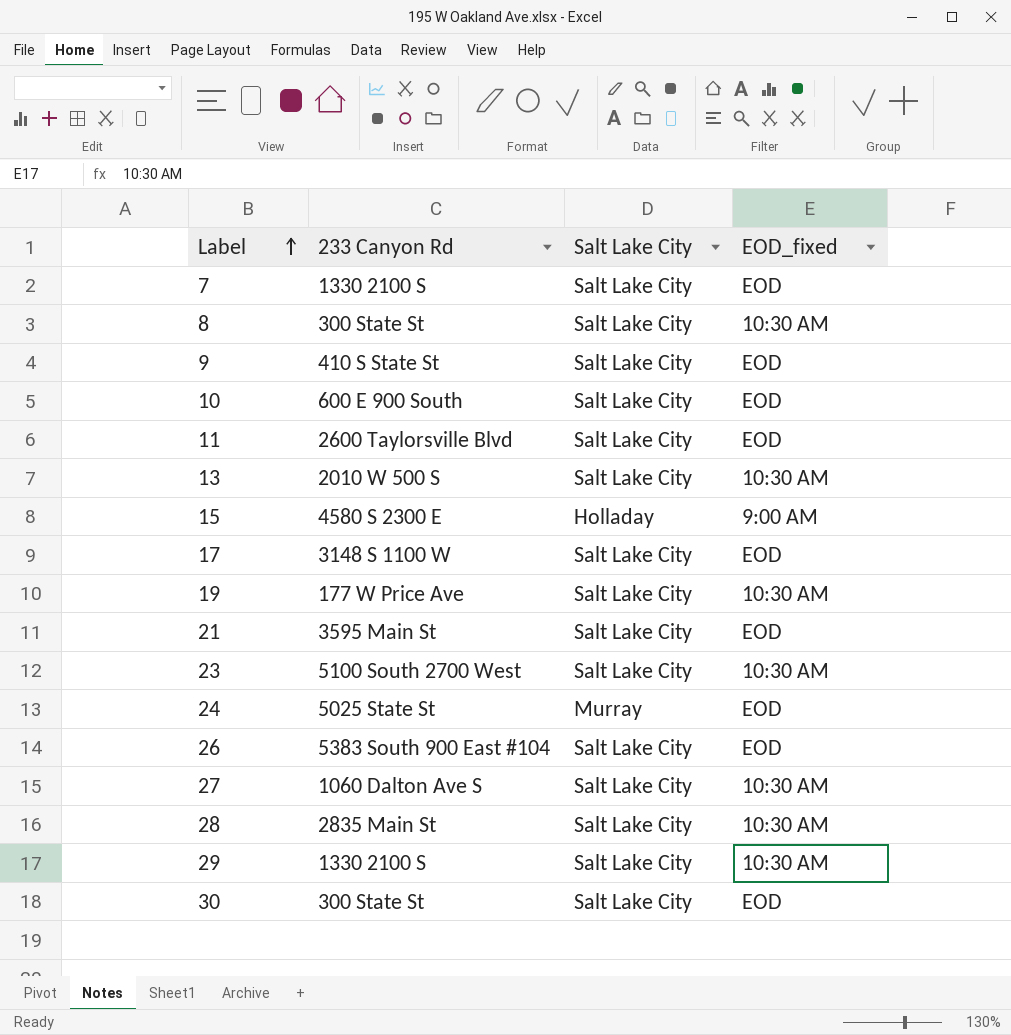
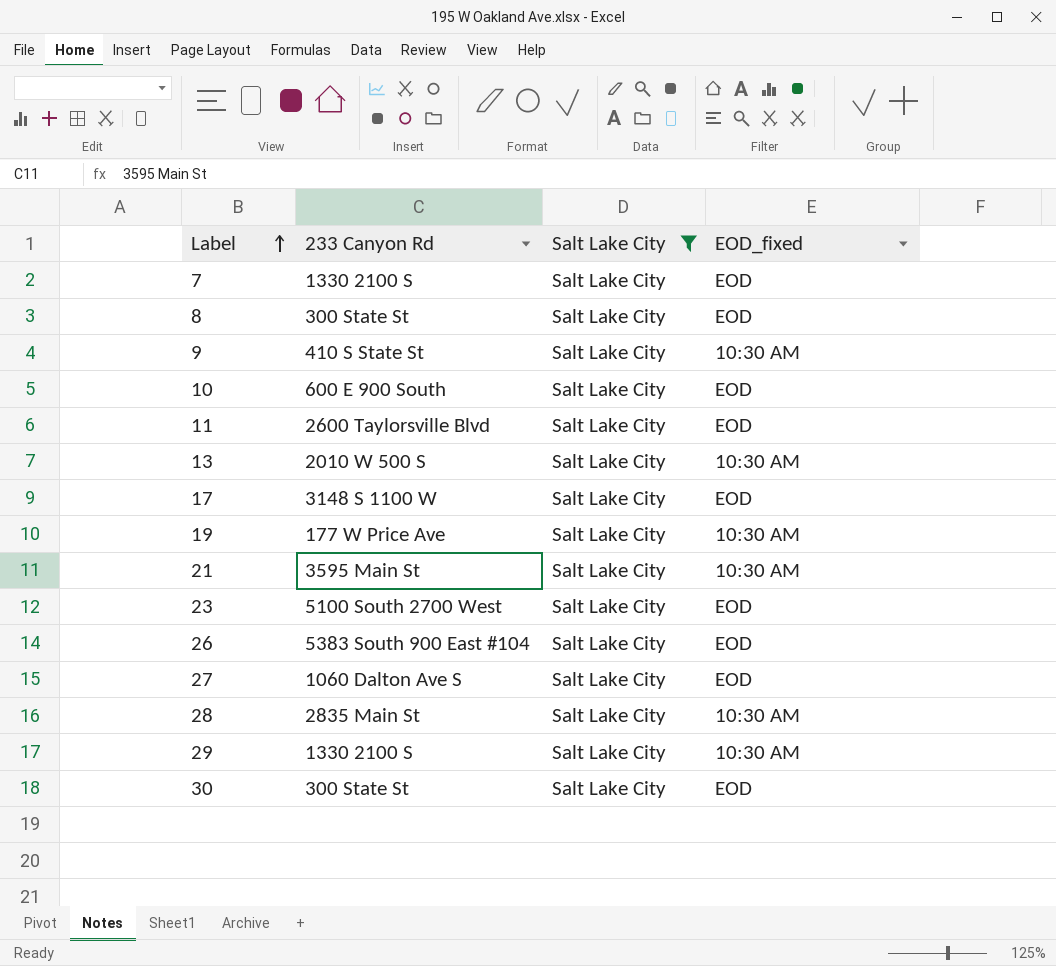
filter: none -> Salt Lake City = Salt Lake City
8 | EOD_fixed: 10:30 AM -> EOD
9 | EOD_fixed: EOD -> 10:30 AM
21 | EOD_fixed: EOD -> 10:30 AM
23 | EOD_fixed: 10:30 AM -> EOD
27 | EOD_fixed: 10:30 AM -> EOD

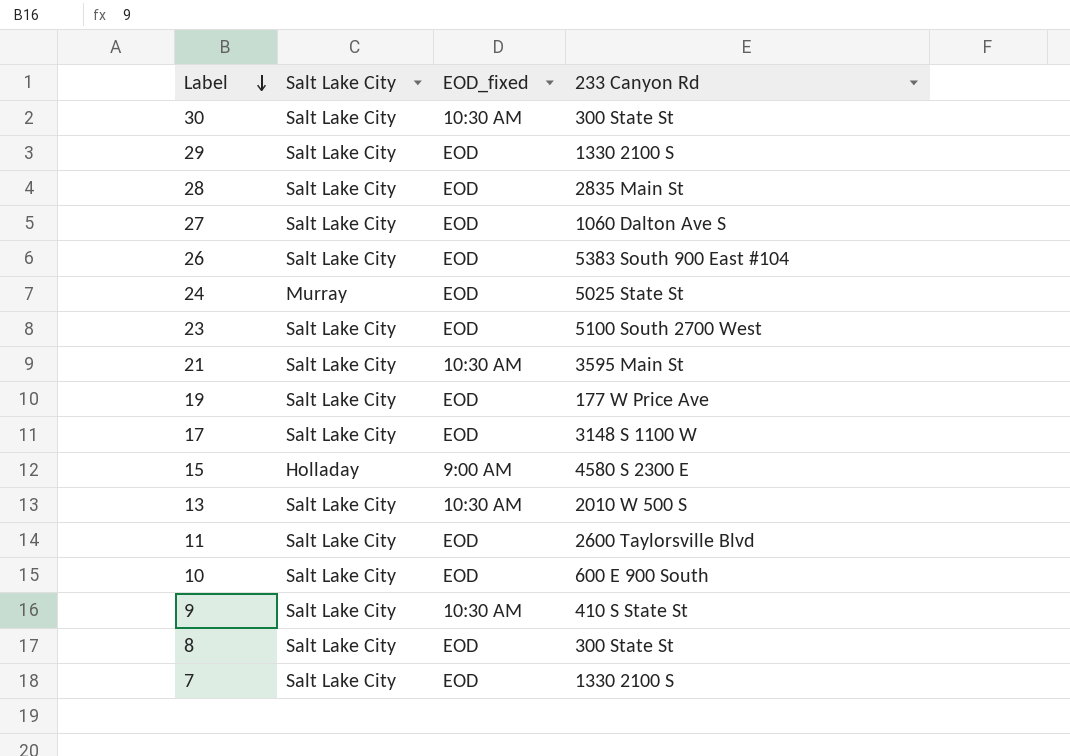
filter: Salt Lake City = Salt Lake City -> none
row order: Label ascending -> Label descending
column 233 Canyon Rd | position: 2 -> 4
30 | EOD_fixed: EOD -> 10:30 AM
29 | EOD_fixed: 10:30 AM -> EOD
28 | EOD_fixed: 10:30 AM -> EOD
19 | EOD_fixed: 10:30 AM -> EOD

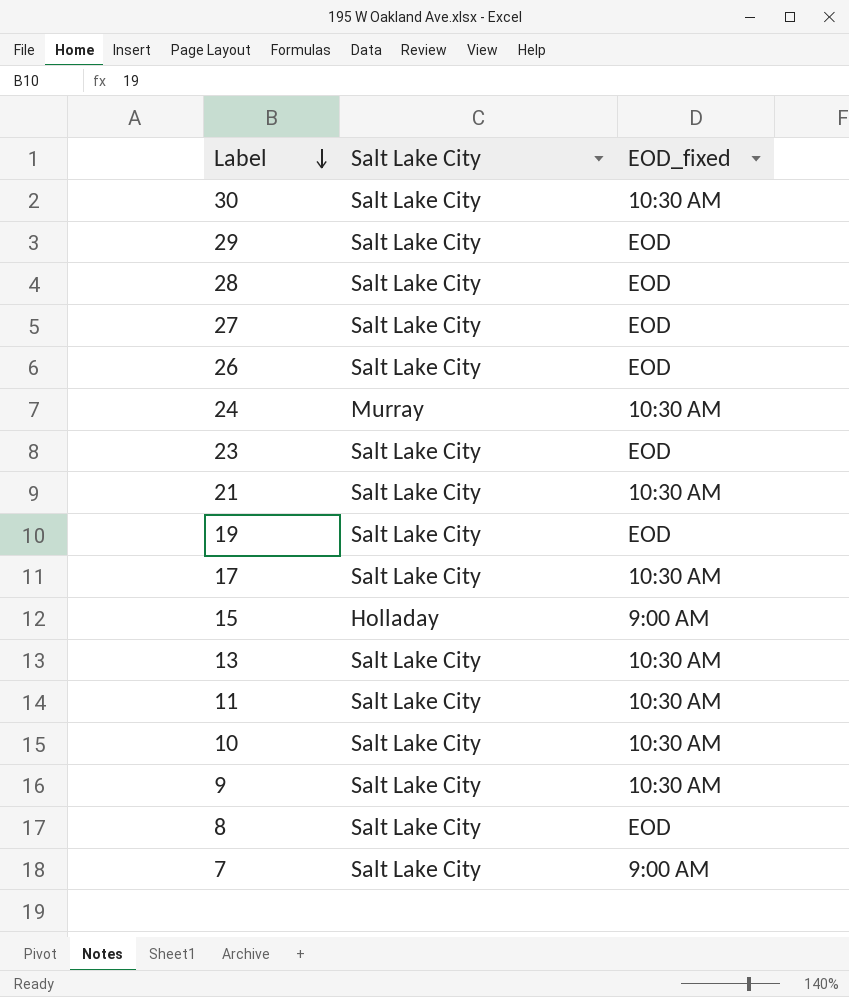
column 233 Canyon Rd | position: 4 -> none
24 | EOD_fixed: EOD -> 10:30 AM
17 | EOD_fixed: EOD -> 10:30 AM
11 | EOD_fixed: EOD -> 10:30 AM
10 | EOD_fixed: EOD -> 10:30 AM
7 | EOD_fixed: EOD -> 9:00 AM

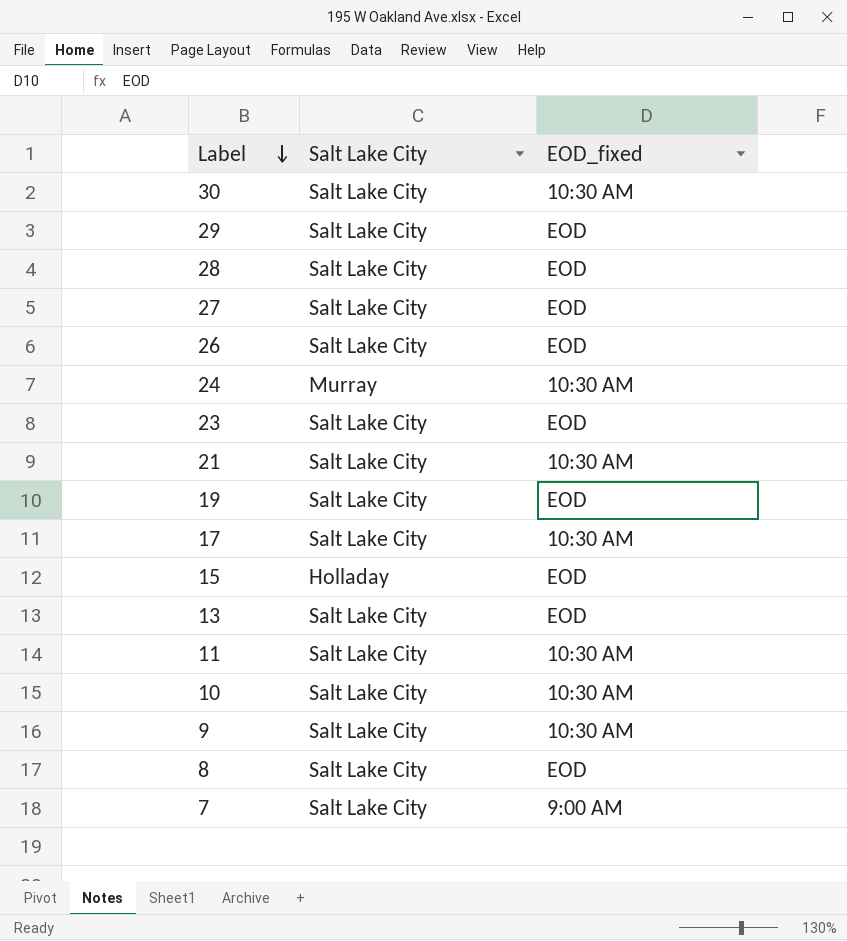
15 | EOD_fixed: 9:00 AM -> EOD
13 | EOD_fixed: 10:30 AM -> EOD

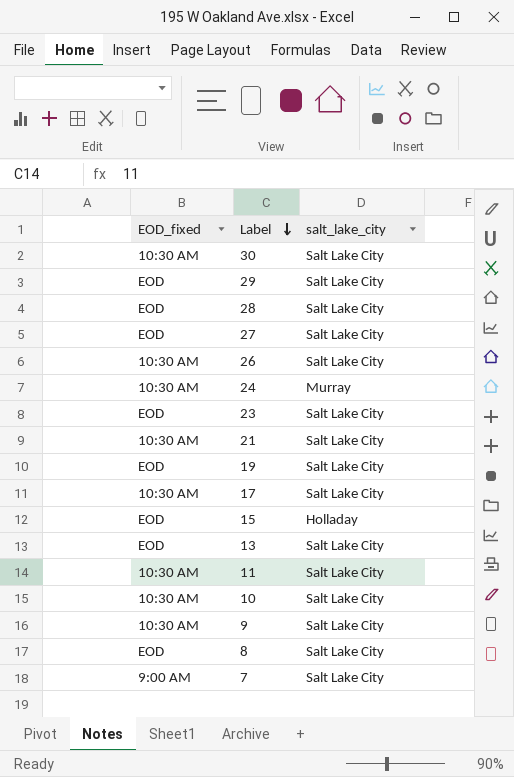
column EOD_fixed | position: 3 -> 1
column name: Salt Lake City -> salt_lake_city
26 | EOD_fixed: EOD -> 10:30 AM

